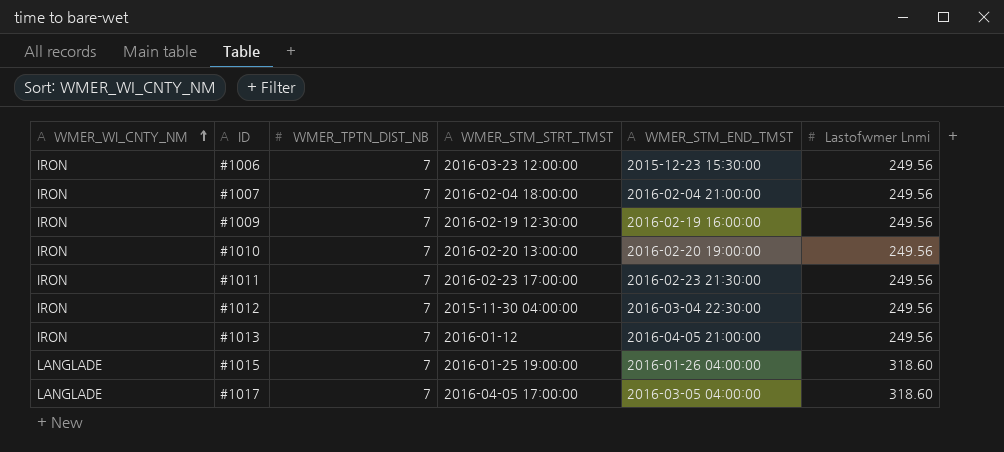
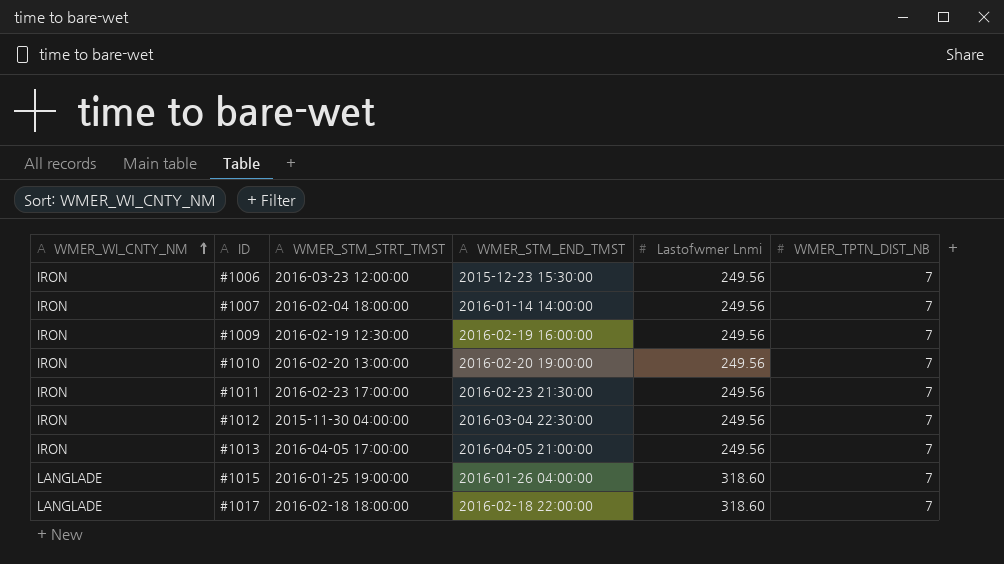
column WMER_TPTN_DIST_NB | position: 3 -> 6
#1007 | WMER_STM_END_TMST: 2016-02-04 21:00:00 -> 2016-01-14 14:00:00
#1013 | WMER_STM_STRT_TMST: 2016-01-12 -> 2016-04-05 17:00:00
#1017 | WMER_STM_STRT_TMST: 2016-04-05 17:00:00 -> 2016-02-18 18:00:00
#1017 | WMER_STM_END_TMST: 2016-03-05 04:00:00 -> 2016-02-18 22:00:00

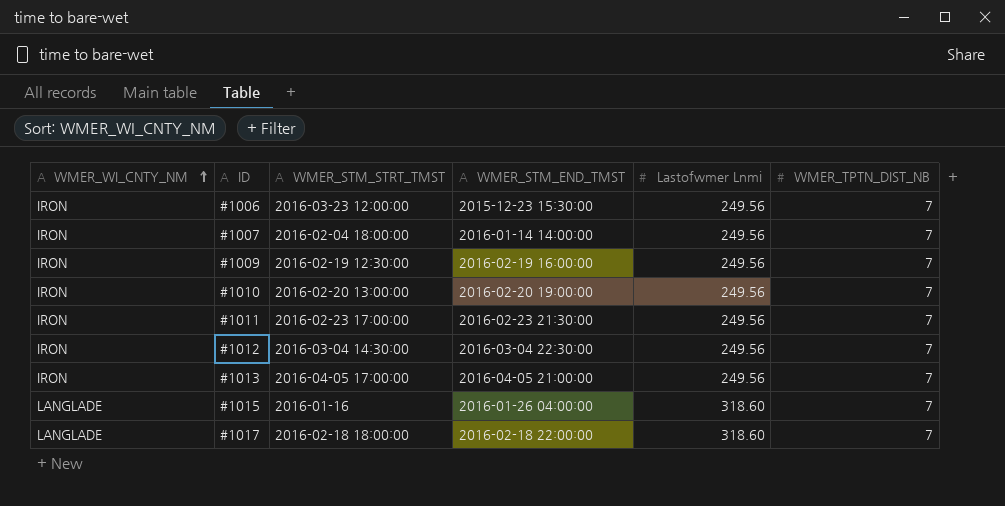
#1012 | WMER_STM_STRT_TMST: 2015-11-30 04:00:00 -> 2016-03-04 14:30:00
#1015 | WMER_STM_STRT_TMST: 2016-01-25 19:00:00 -> 2016-01-16

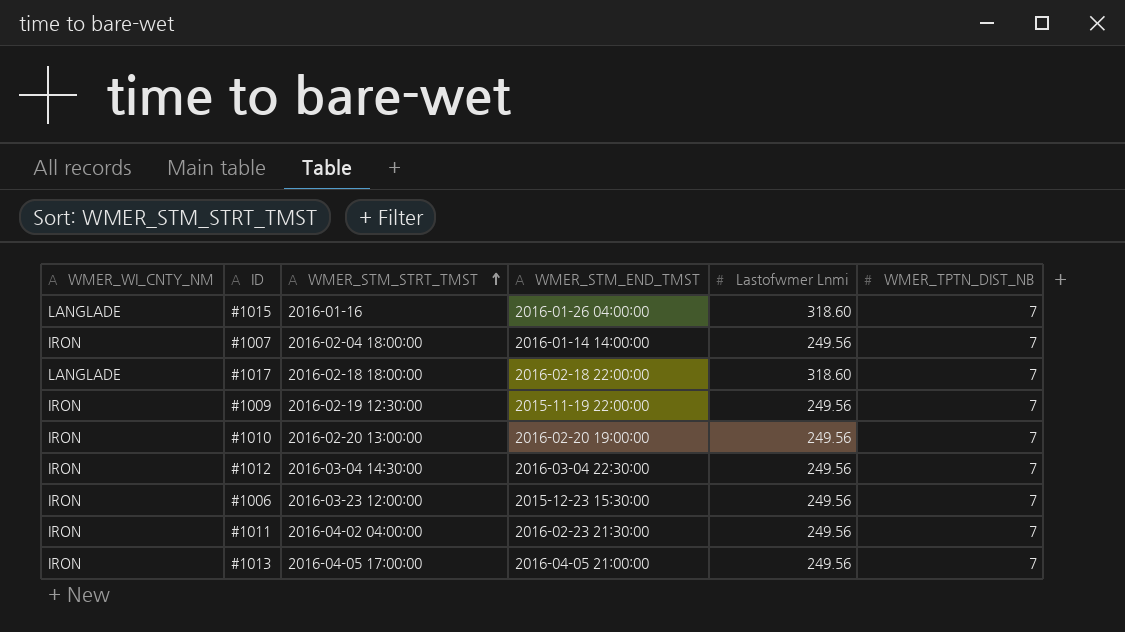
row order: WMER_WI_CNTY_NM ascending -> WMER_STM_STRT_TMST ascending
#1009 | WMER_STM_END_TMST: 2016-02-19 16:00:00 -> 2015-11-19 22:00:00
#1011 | WMER_STM_STRT_TMST: 2016-02-23 17:00:00 -> 2016-04-02 04:00:00

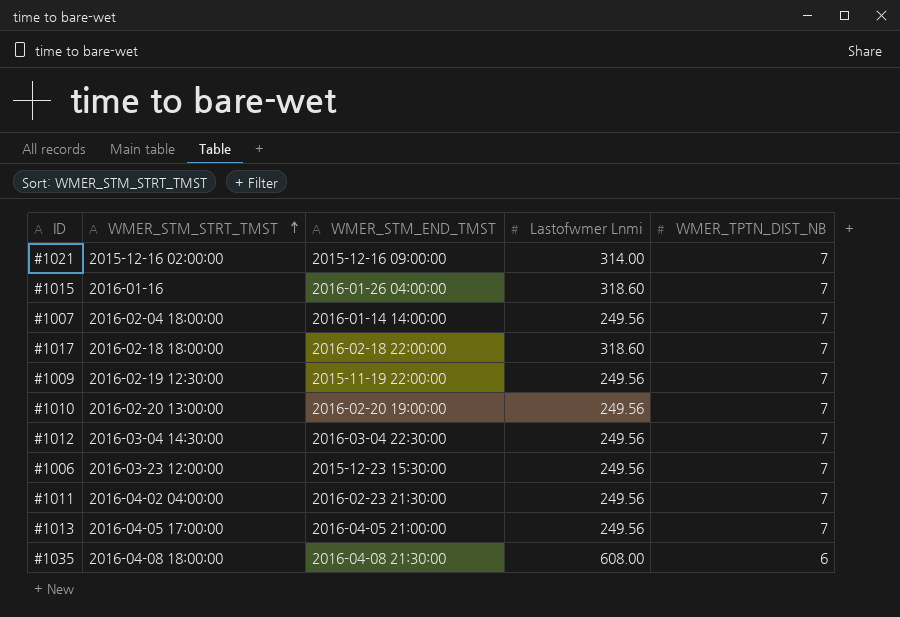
column WMER_WI_CNTY_NM | position: 1 -> none
row #1021: none -> 2015-12-16 02:00:00 | 2015-12-16 09:00:00 | 314.00 | 7
row #1035: none -> 2016-04-08 18:00:00 | 2016-04-08 21:30:00 | 608.00 | 6

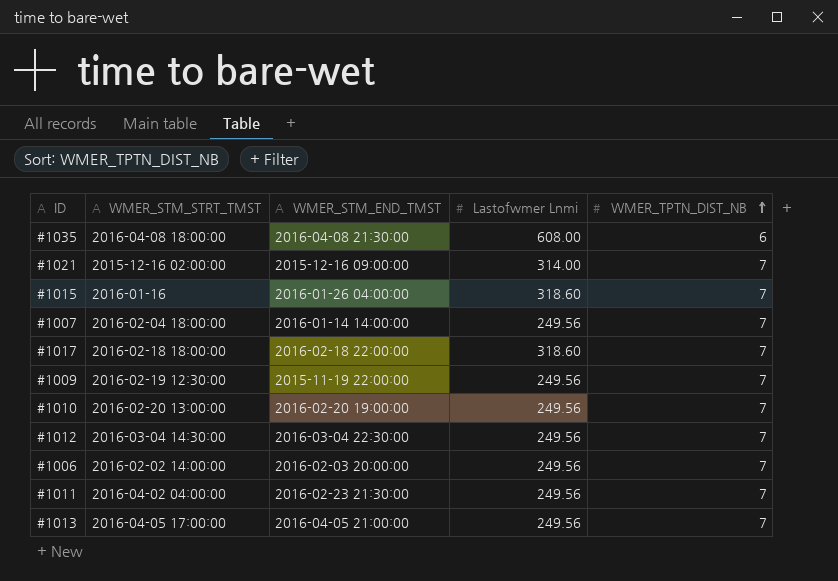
row order: WMER_STM_STRT_TMST ascending -> WMER_TPTN_DIST_NB ascending
#1006 | WMER_STM_STRT_TMST: 2016-03-23 12:00:00 -> 2016-02-02 14:00:00
#1006 | WMER_STM_END_TMST: 2015-12-23 15:30:00 -> 2016-02-03 20:00:00

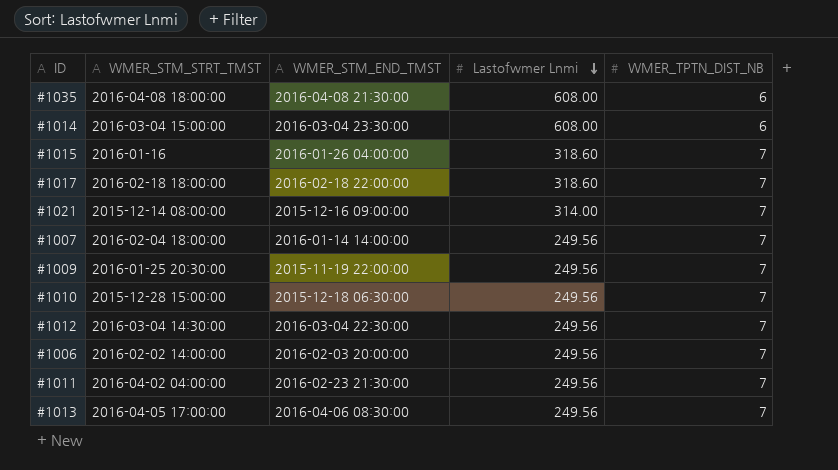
row order: WMER_TPTN_DIST_NB ascending -> Lastofwmer Lnmi descending
row #1014: none -> 2016-03-04 15:00:00 | 2016-03-04 23:30:00 | 608.00 | 6
#1021 | WMER_STM_STRT_TMST: 2015-12-16 02:00:00 -> 2015-12-14 08:00:00
#1009 | WMER_STM_STRT_TMST: 2016-02-19 12:30:00 -> 2016-01-25 20:30:00
#1010 | WMER_STM_STRT_TMST: 2016-02-20 13:00:00 -> 2015-12-28 15:00:00
#1010 | WMER_STM_END_TMST: 2016-02-20 19:00:00 -> 2015-12-18 06:30:00
#1013 | WMER_STM_END_TMST: 2016-04-05 21:00:00 -> 2016-04-06 08:30:00

